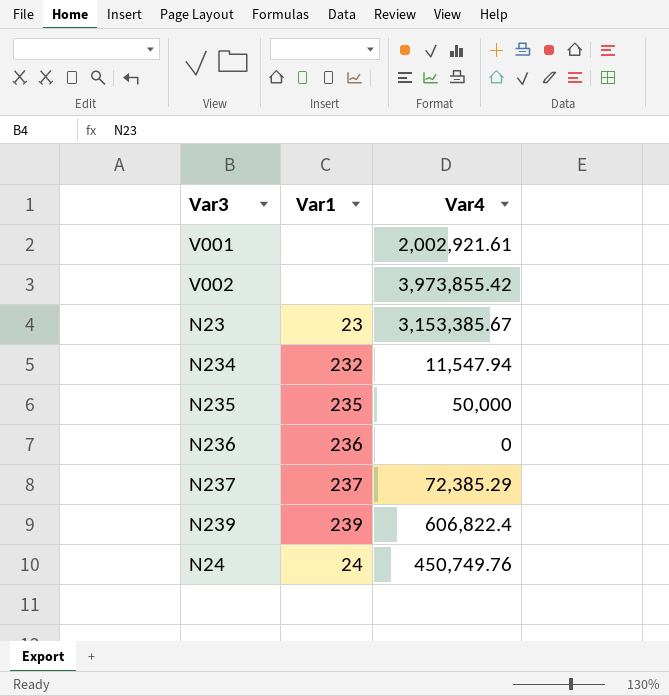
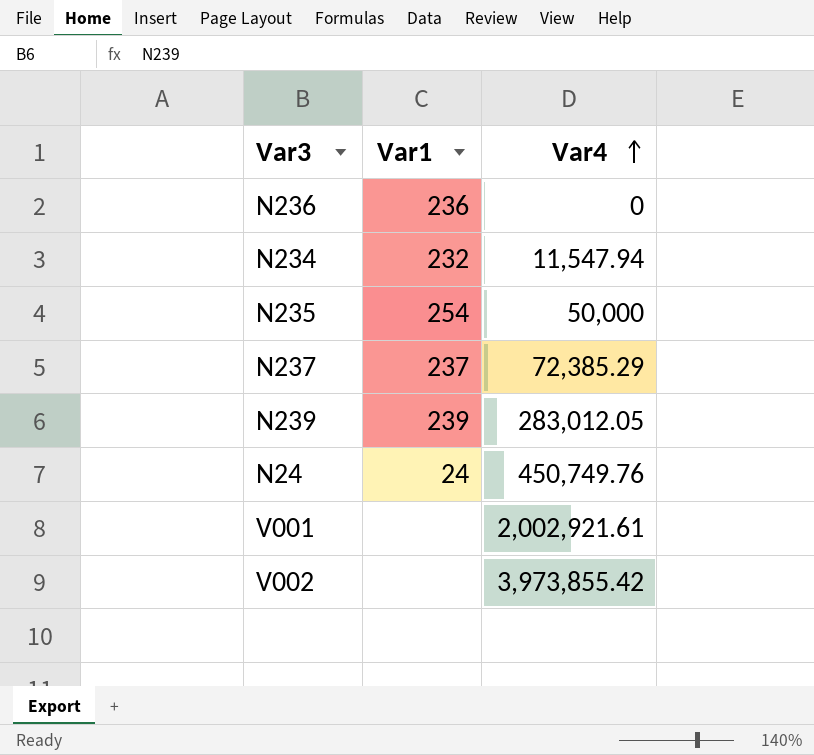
row order: none -> Var4 ascending
row N23: 23 | 3,153,385.67 -> none
N235 | Var1: 235 -> 254
N239 | Var4: 606,822.4 -> 283,012.05

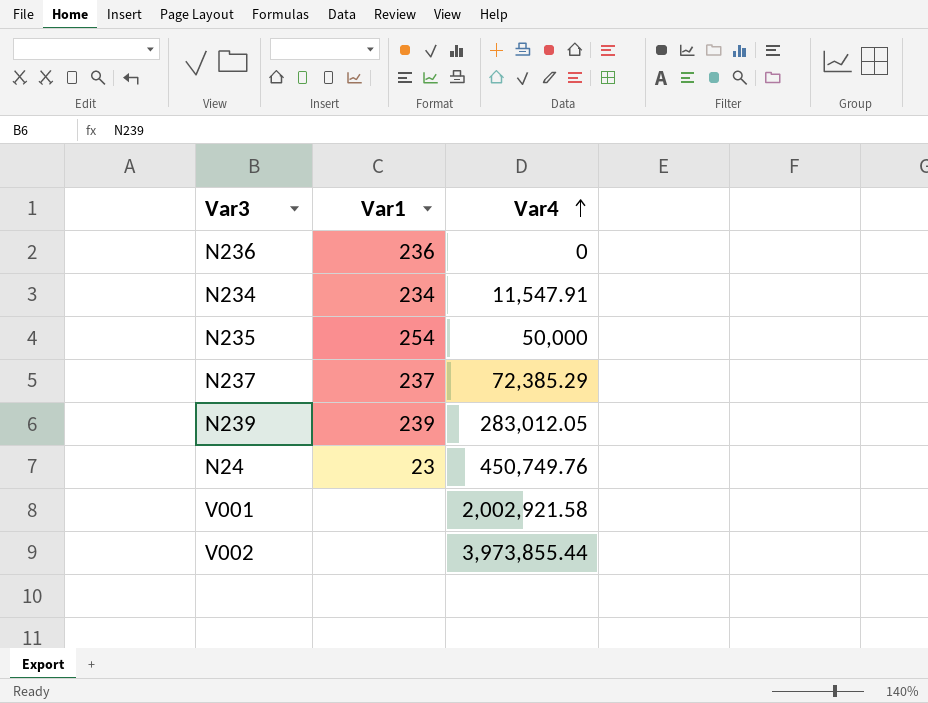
N234 | Var1: 232 -> 234
N234 | Var4: 11,547.94 -> 11,547.91
N24 | Var1: 24 -> 23
V001 | Var4: 2,002,921.61 -> 2,002,921.58
V002 | Var4: 3,973,855.42 -> 3,973,855.44

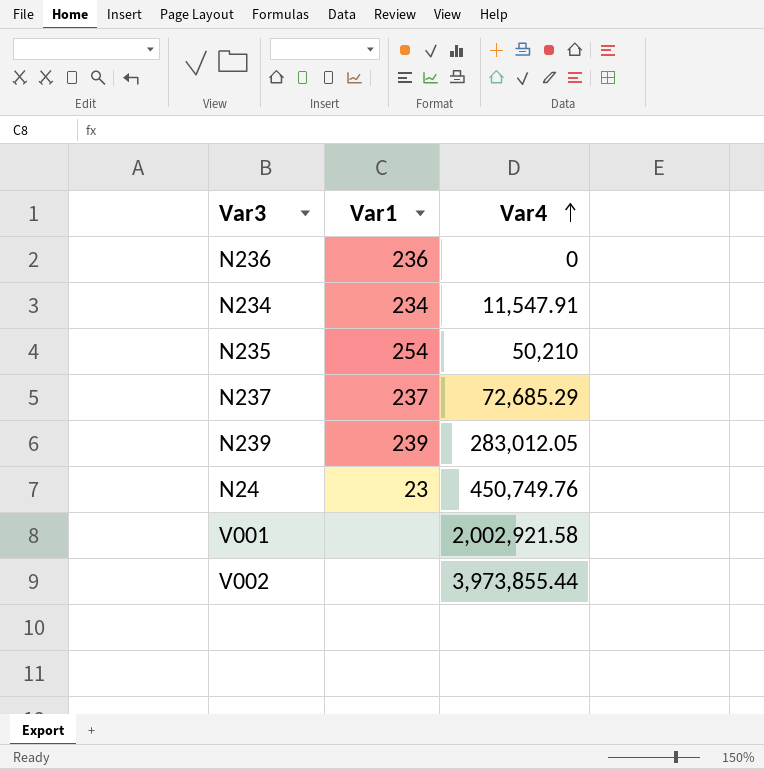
N235 | Var4: 50,000 -> 50,210
N237 | Var4: 72,385.29 -> 72,685.29

